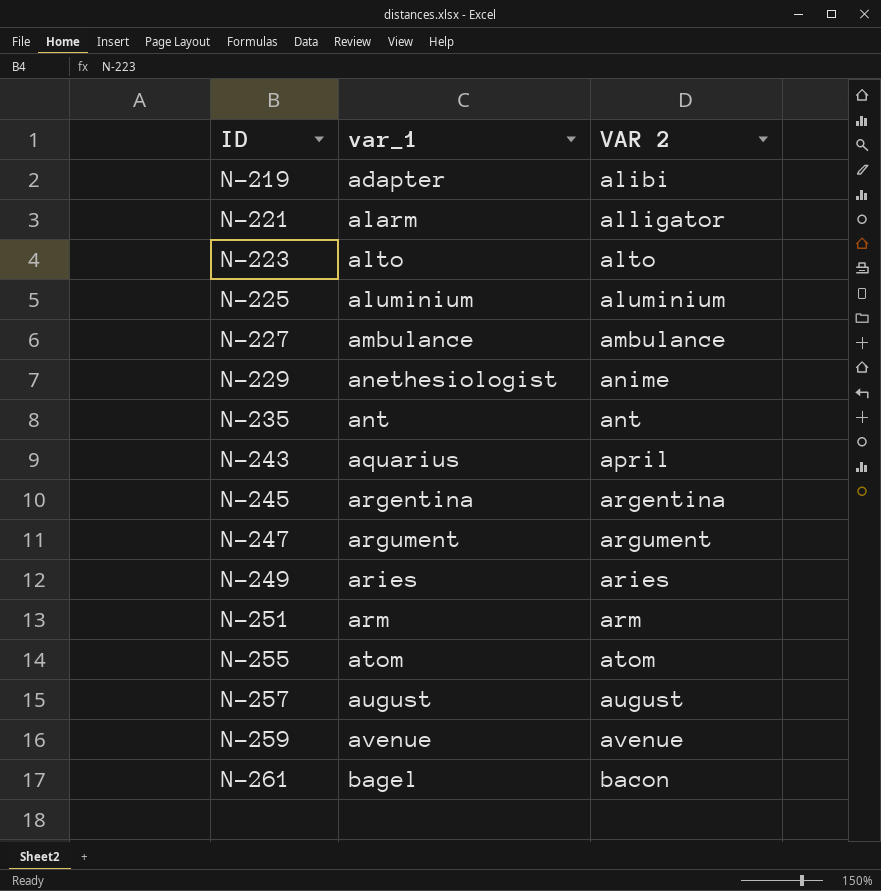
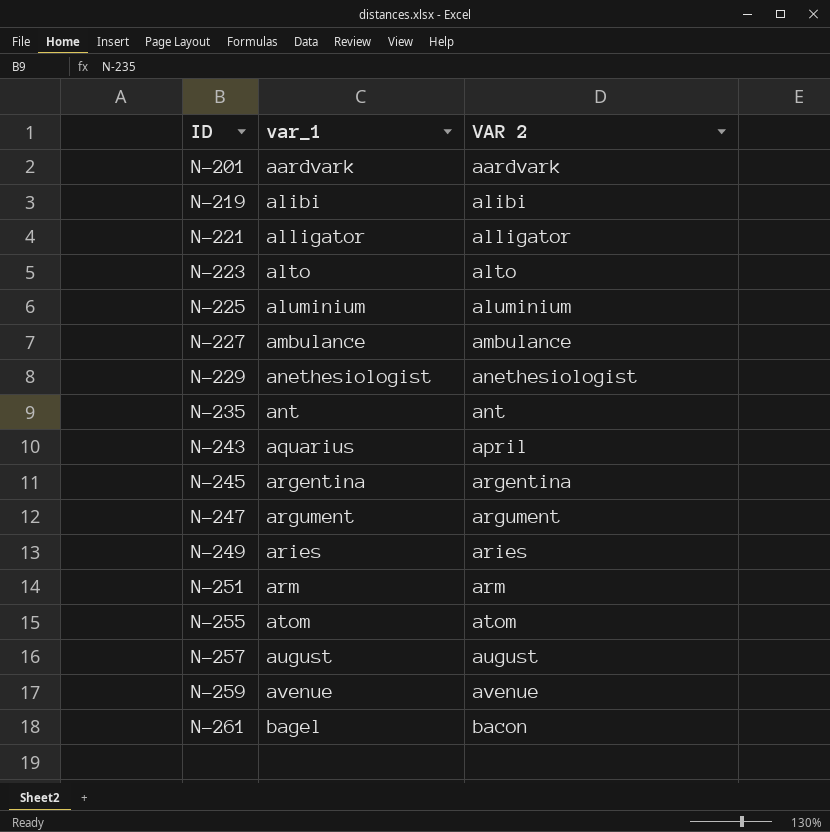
row N-201: none -> aardvark | aardvark
N-219 | var_1: adapter -> alibi
N-221 | var_1: alarm -> alligator
N-229 | VAR 2: anime -> anethesiologist

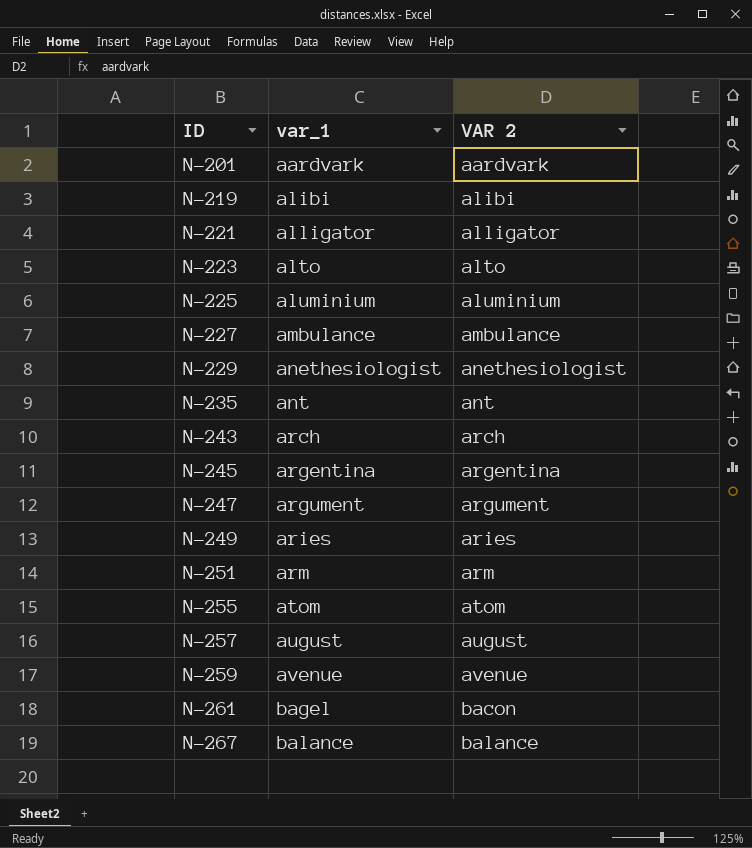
N-243 | var_1: aquarius -> arch
N-243 | VAR 2: april -> arch
row N-267: none -> balance | balance

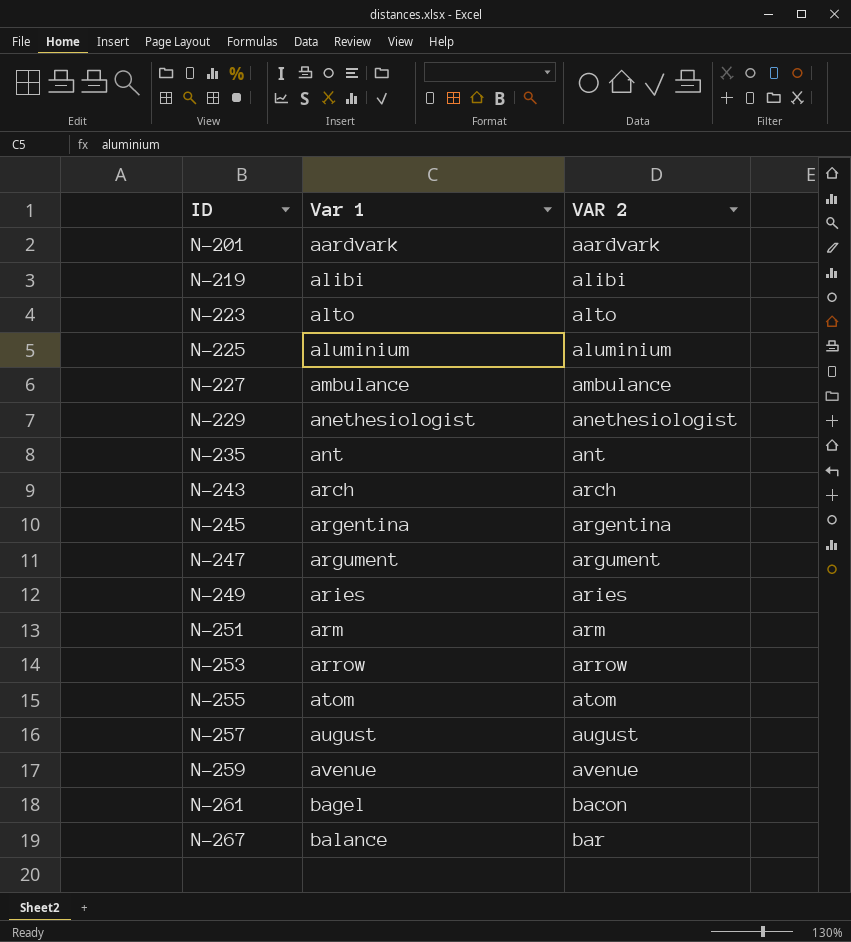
column name: var_1 -> Var 1
row N-221: alligator | alligator -> none
row N-253: none -> arrow | arrow
N-267 | VAR 2: balance -> bar

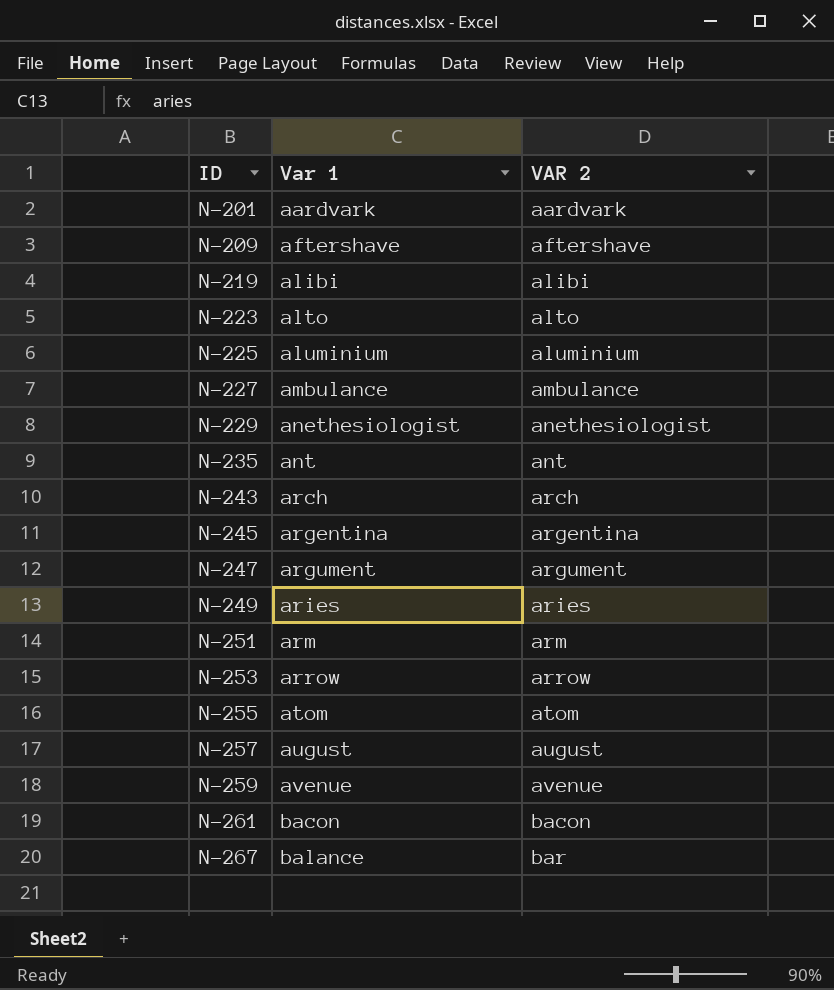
row N-209: none -> aftershave | aftershave
N-261 | Var 1: bagel -> bacon

